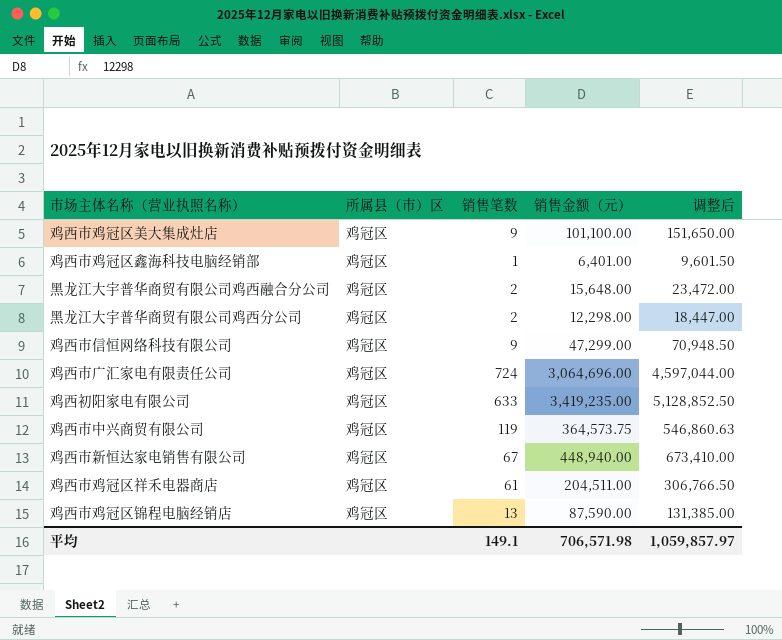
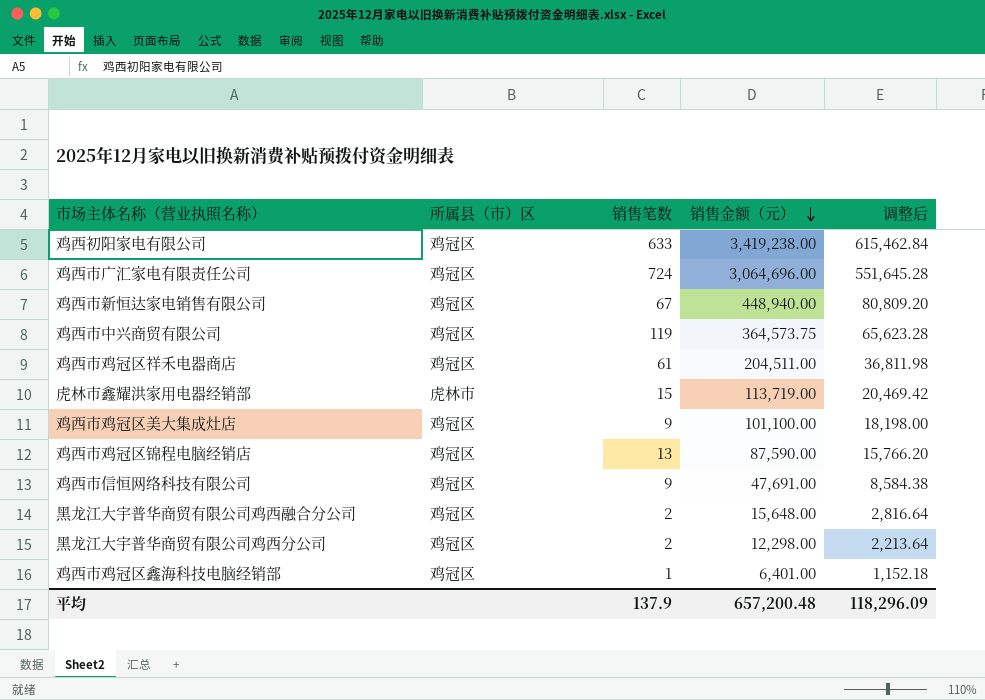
row order: none -> 销售金额（元） descending
column 调整后 | formula: [销售金额（元）] * 1.5 -> [销售金额（元）] * 0.18
鸡西初阳家电有限公司 | 销售金额（元）: 3,419,235.00 -> 3,419,238.00
row 虎林市鑫耀洪家用电器经销部: none -> 虎林市 | 15 | 113,719.00 | 20,469.42
鸡西市信恒网络科技有限公司 | 销售金额（元）: 47,299.00 -> 47,691.00
平均 | 销售笔数: 149.1 -> 137.9
平均 | 销售金额（元）: 706,571.98 -> 657,200.48
平均 | 调整后: 1,059,857.97 -> 118,296.09

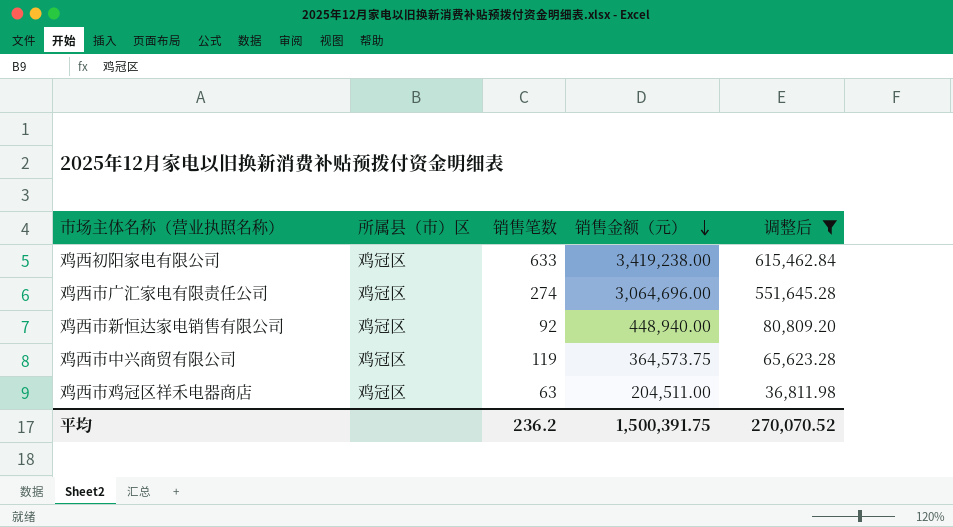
filter: none -> 调整后 >= 36,811.98
鸡西市广汇家电有限责任公司 | 销售笔数: 724 -> 274
鸡西市新恒达家电销售有限公司 | 销售笔数: 67 -> 92
鸡西市鸡冠区祥禾电器商店 | 销售笔数: 61 -> 63
平均 | 销售笔数: 137.9 -> 236.2
平均 | 销售金额（元）: 657,200.48 -> 1,500,391.75
平均 | 调整后: 118,296.09 -> 270,070.52

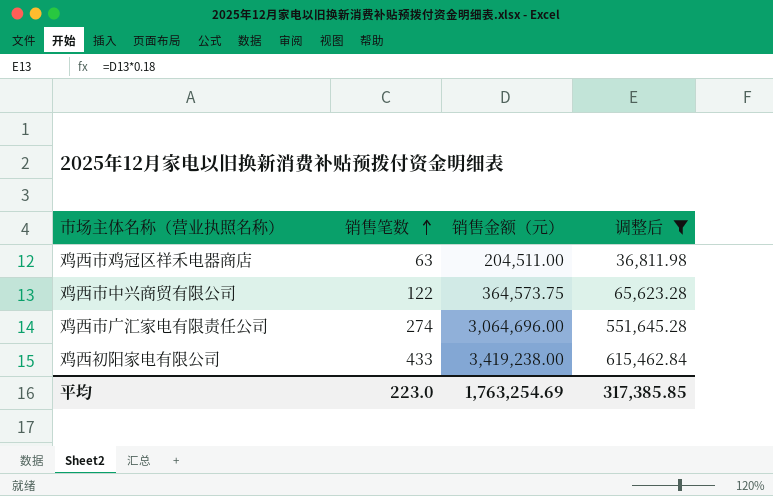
row order: 销售金额（元） descending -> 销售笔数 ascending
column 所属县（市）区 | position: 2 -> none
row 鸡西市新恒达家电销售有限公司: 鸡冠区 | 92 | 448,940.00 | 80,809.20 -> none
鸡西市中兴商贸有限公司 | 销售笔数: 119 -> 122
鸡西初阳家电有限公司 | 销售笔数: 633 -> 433
平均 | 销售笔数: 236.2 -> 223.0
平均 | 销售金额（元）: 1,500,391.75 -> 1,763,254.69
平均 | 调整后: 270,070.52 -> 317,385.85

